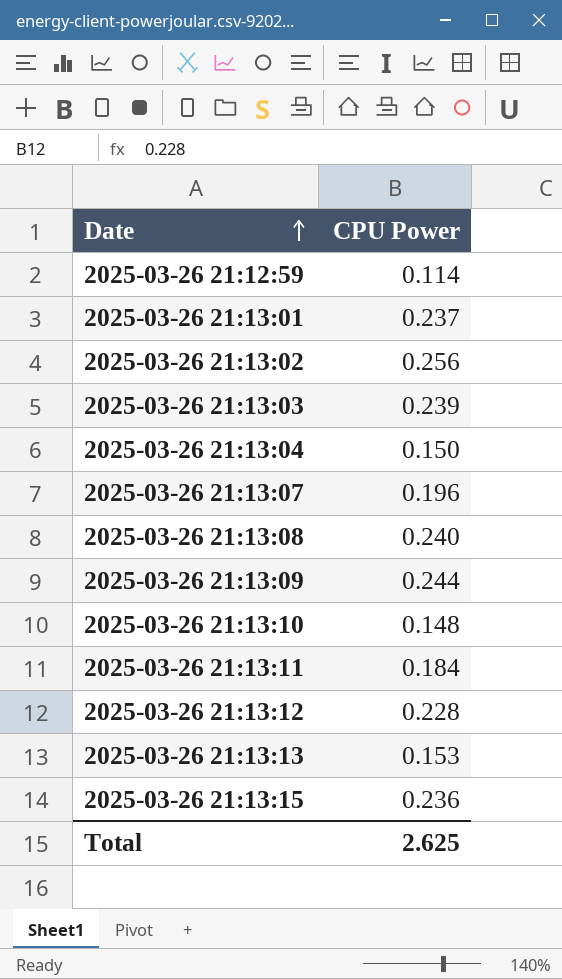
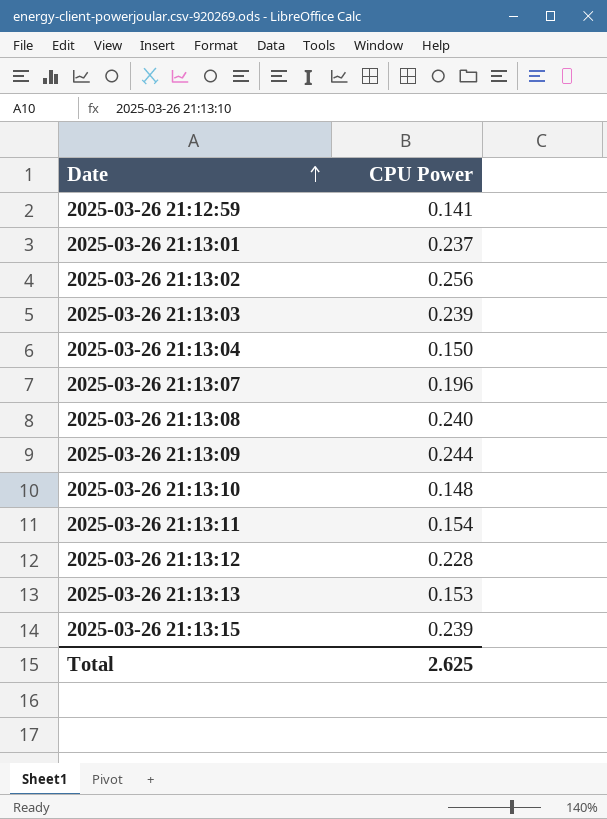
2025-03-26 21:12:59 | CPU Power: 0.114 -> 0.141
2025-03-26 21:13:11 | CPU Power: 0.184 -> 0.154
2025-03-26 21:13:15 | CPU Power: 0.236 -> 0.239

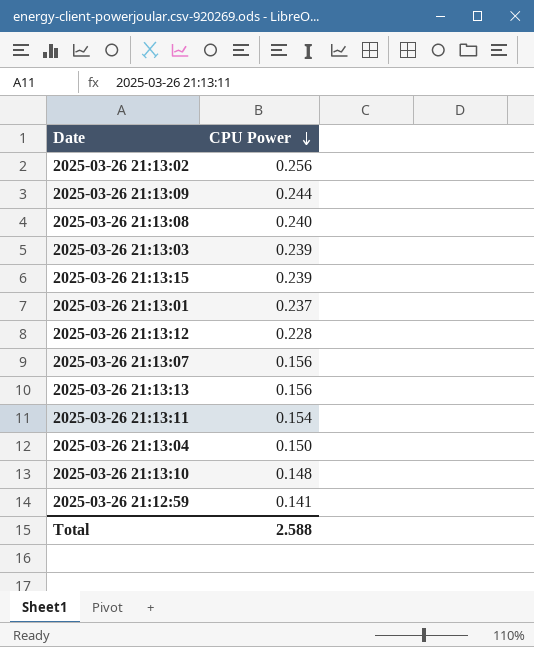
row order: Date ascending -> CPU Power descending
2025-03-26 21:13:07 | CPU Power: 0.196 -> 0.156
2025-03-26 21:13:13 | CPU Power: 0.153 -> 0.156
Total | CPU Power: 2.625 -> 2.588

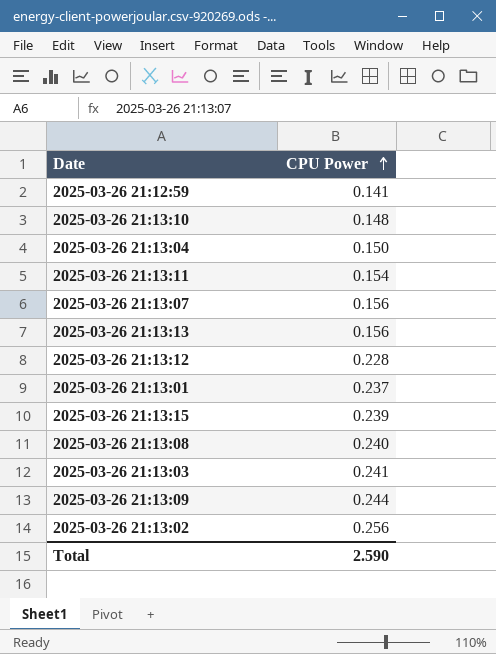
row order: CPU Power descending -> CPU Power ascending
2025-03-26 21:13:03 | CPU Power: 0.239 -> 0.241
Total | CPU Power: 2.588 -> 2.590

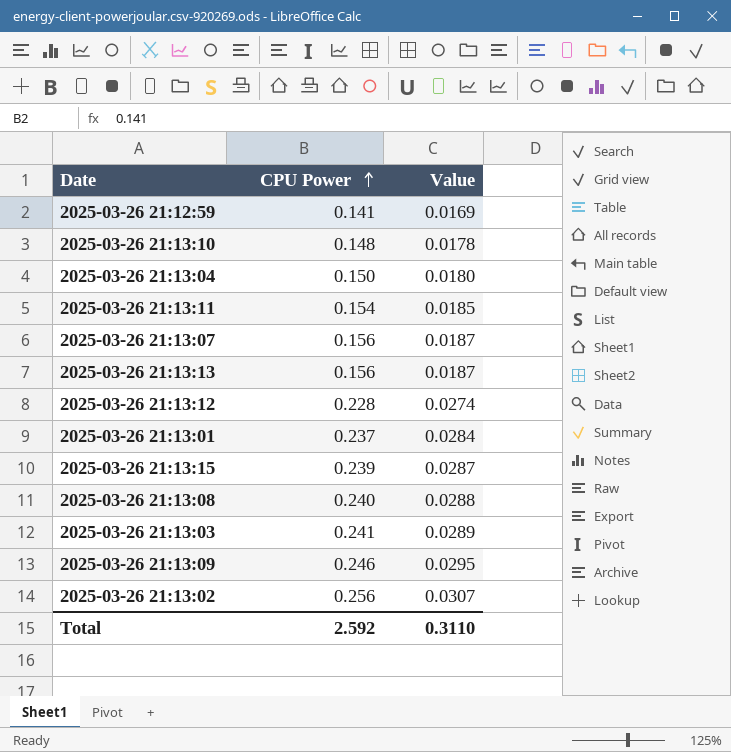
column Value | formula: none -> [CPU Power] * 0.12
2025-03-26 21:13:09 | CPU Power: 0.244 -> 0.246
Total | CPU Power: 2.590 -> 2.592

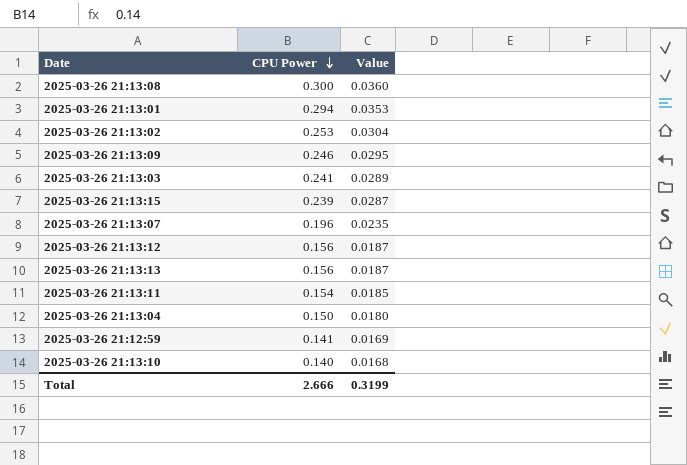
row order: CPU Power ascending -> CPU Power descending
2025-03-26 21:13:08 | CPU Power: 0.240 -> 0.300
2025-03-26 21:13:08 | Value: 0.0288 -> 0.0360
2025-03-26 21:13:01 | CPU Power: 0.237 -> 0.294
2025-03-26 21:13:01 | Value: 0.0284 -> 0.0353
2025-03-26 21:13:02 | CPU Power: 0.256 -> 0.253
2025-03-26 21:13:02 | Value: 0.0307 -> 0.0304
2025-03-26 21:13:07 | CPU Power: 0.156 -> 0.196
2025-03-26 21:13:07 | Value: 0.0187 -> 0.0235
2025-03-26 21:13:12 | CPU Power: 0.228 -> 0.156
2025-03-26 21:13:12 | Value: 0.0274 -> 0.0187
2025-03-26 21:13:10 | CPU Power: 0.148 -> 0.140
2025-03-26 21:13:10 | Value: 0.0178 -> 0.0168
Total | CPU Power: 2.592 -> 2.666
Total | Value: 0.3110 -> 0.3199

